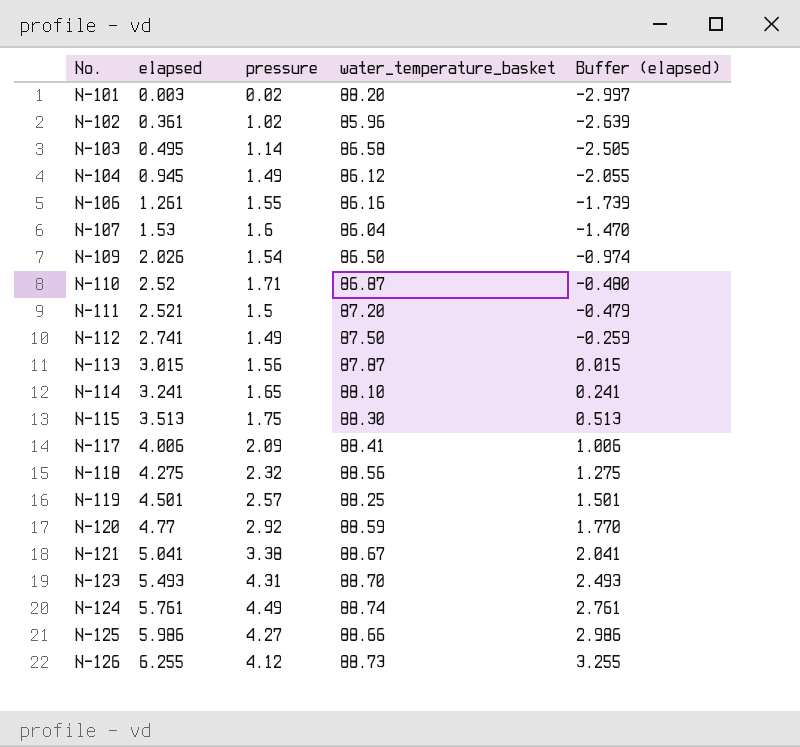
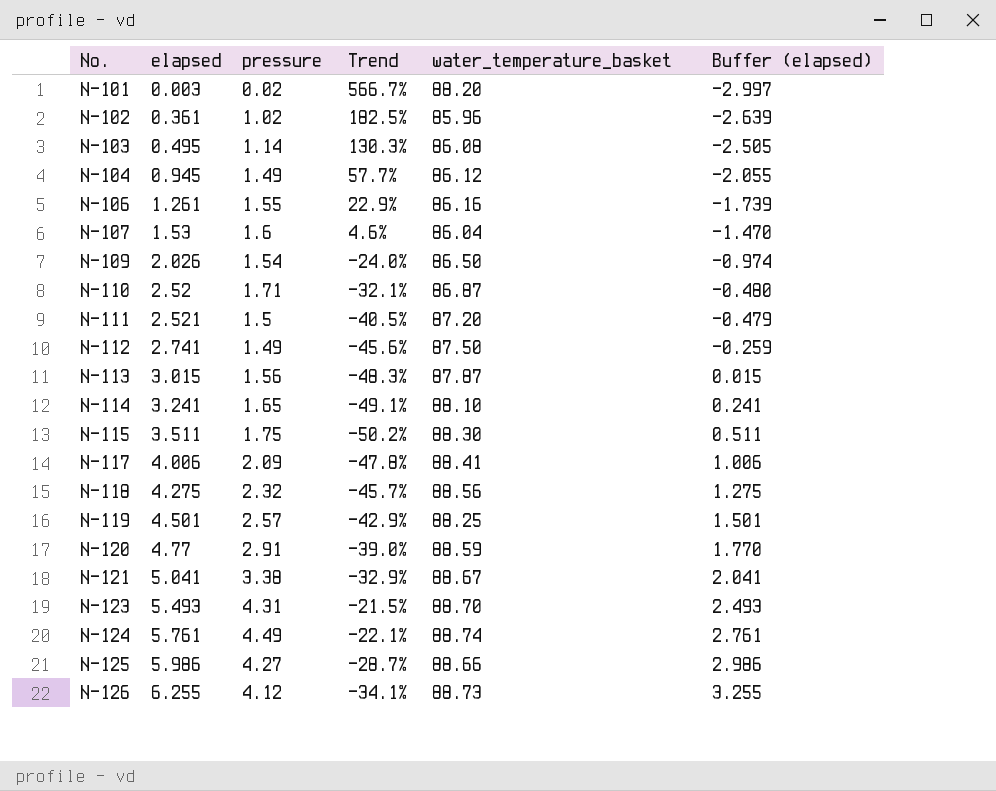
column Trend | formula: none -> ([pressure] - [elapsed]) / [elapsed]
N-103 | water_temperature_basket: 86.58 -> 86.08
N-115 | elapsed: 3.513 -> 3.511
N-115 | Buffer (elapsed): 0.513 -> 0.511
N-120 | pressure: 2.92 -> 2.91

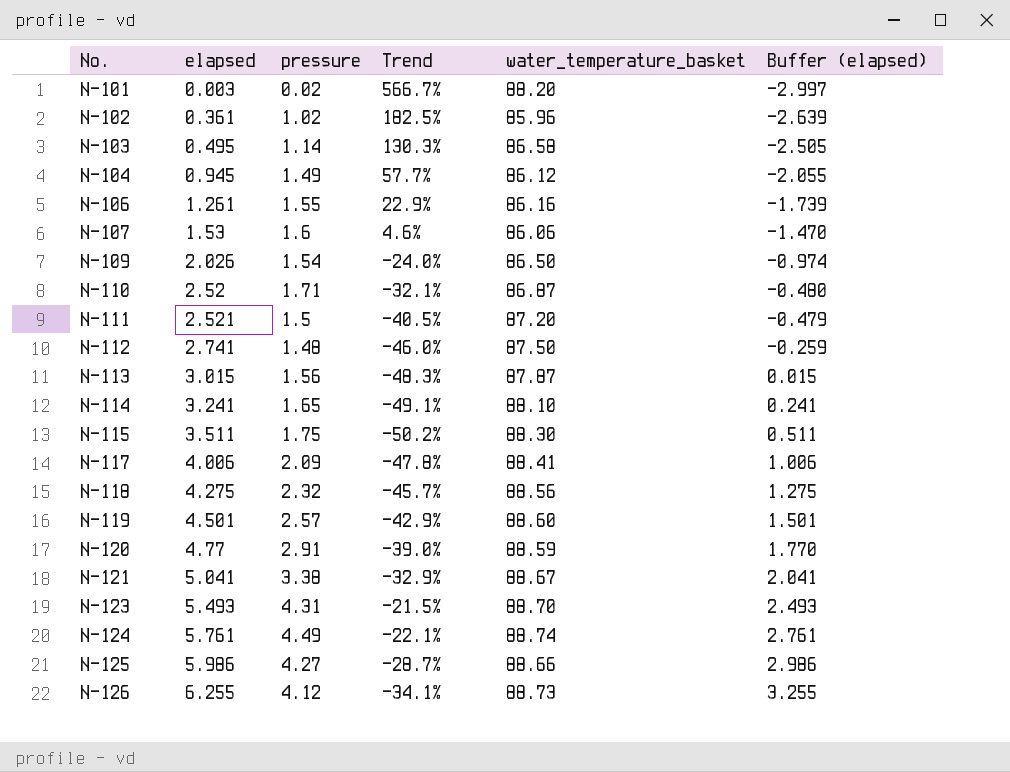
N-103 | water_temperature_basket: 86.08 -> 86.58
N-107 | water_temperature_basket: 86.04 -> 86.06
N-112 | pressure: 1.49 -> 1.48
N-112 | Trend: -45.6% -> -46.0%
N-119 | water_temperature_basket: 88.25 -> 88.60

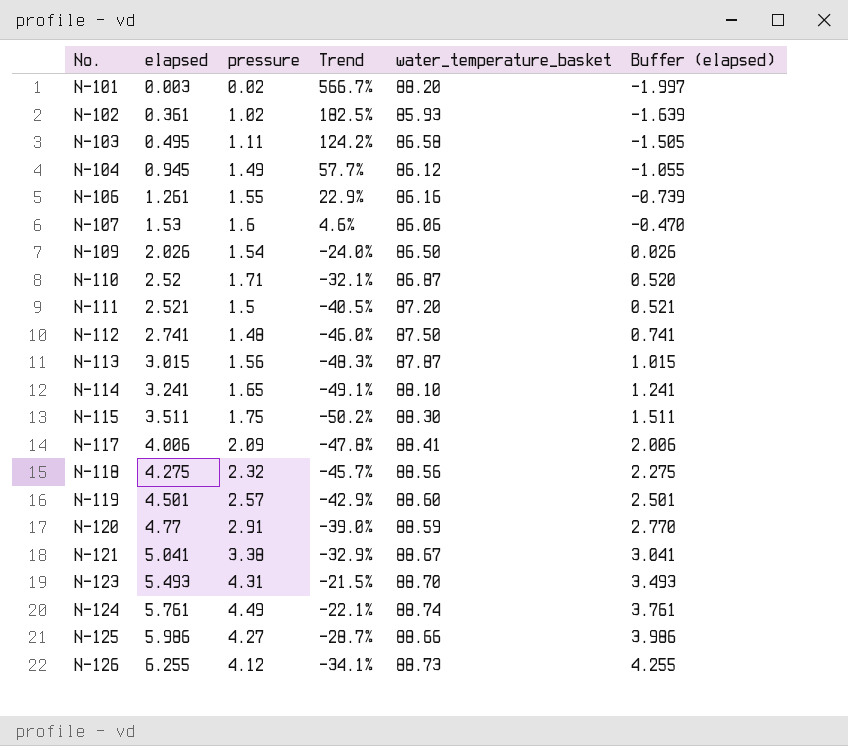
column Buffer (elapsed) | formula: [elapsed] - 3 -> [elapsed] - 2
N-102 | water_temperature_basket: 85.96 -> 85.93
N-103 | pressure: 1.14 -> 1.11
N-103 | Trend: 130.3% -> 124.2%

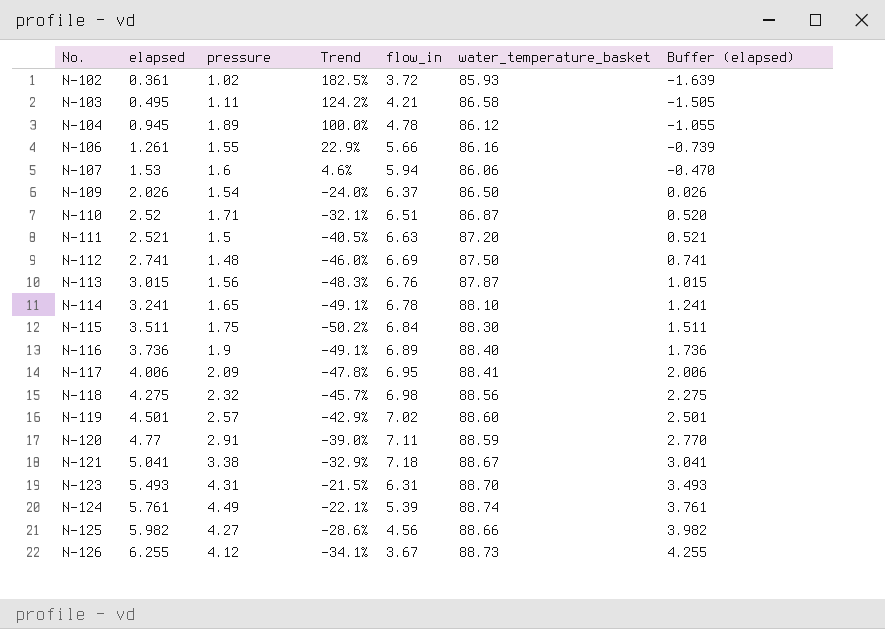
column flow_in | position: none -> 5
row N-101: 0.003 | 0.02 | 566.7% | 88.20 | -1.997 -> none
N-104 | pressure: 1.49 -> 1.89
N-104 | Trend: 57.7% -> 100.0%
row N-116: none -> 3.736 | 1.9 | -49.1% | 6.89 | 88.40 | 1.736
N-125 | elapsed: 5.986 -> 5.982
N-125 | Trend: -28.7% -> -28.6%
N-125 | Buffer (elapsed): 3.986 -> 3.982

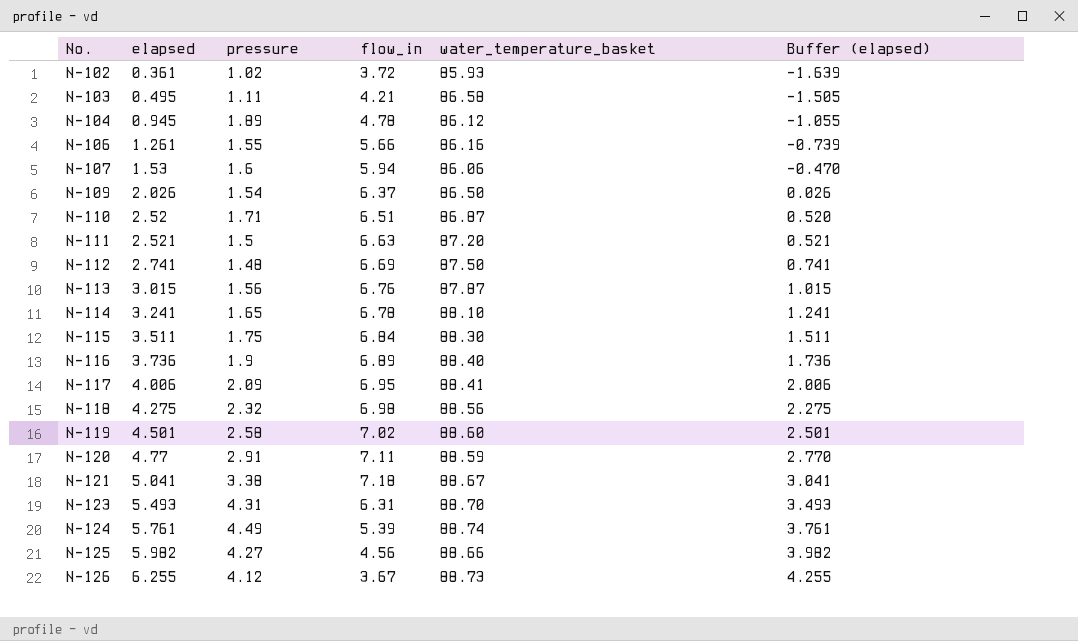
column Trend | formula: ([pressure] - [elapsed]) / [elapsed] -> none
N-119 | pressure: 2.57 -> 2.58

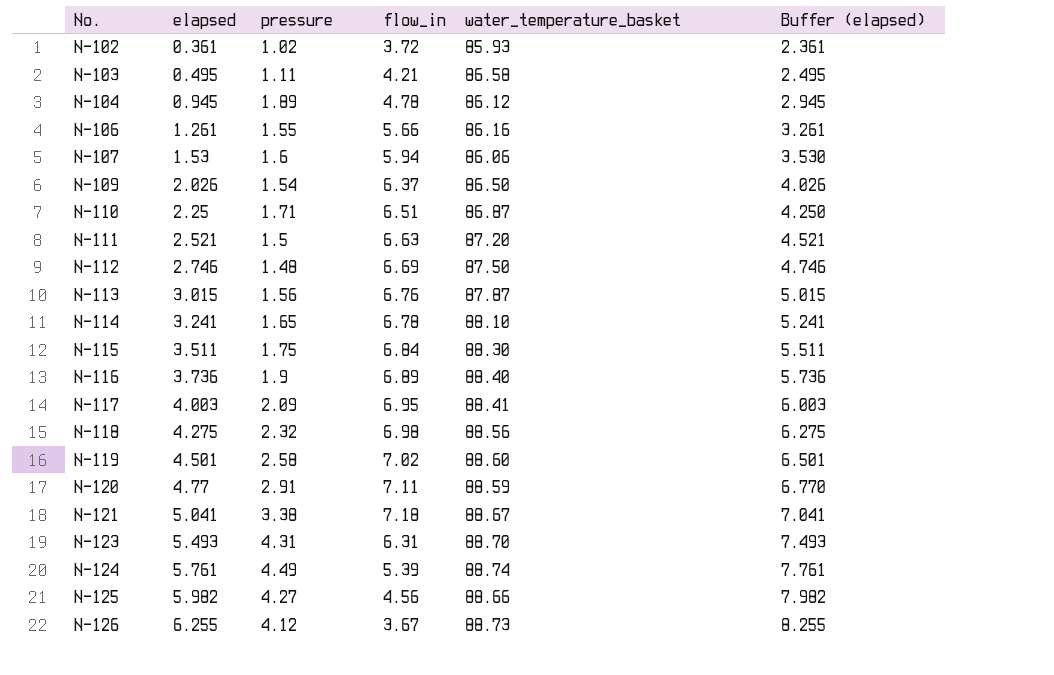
column Buffer (elapsed) | formula: [elapsed] - 2 -> [elapsed] + 2
N-110 | elapsed: 2.52 -> 2.25
N-112 | elapsed: 2.741 -> 2.746
N-117 | elapsed: 4.006 -> 4.003

